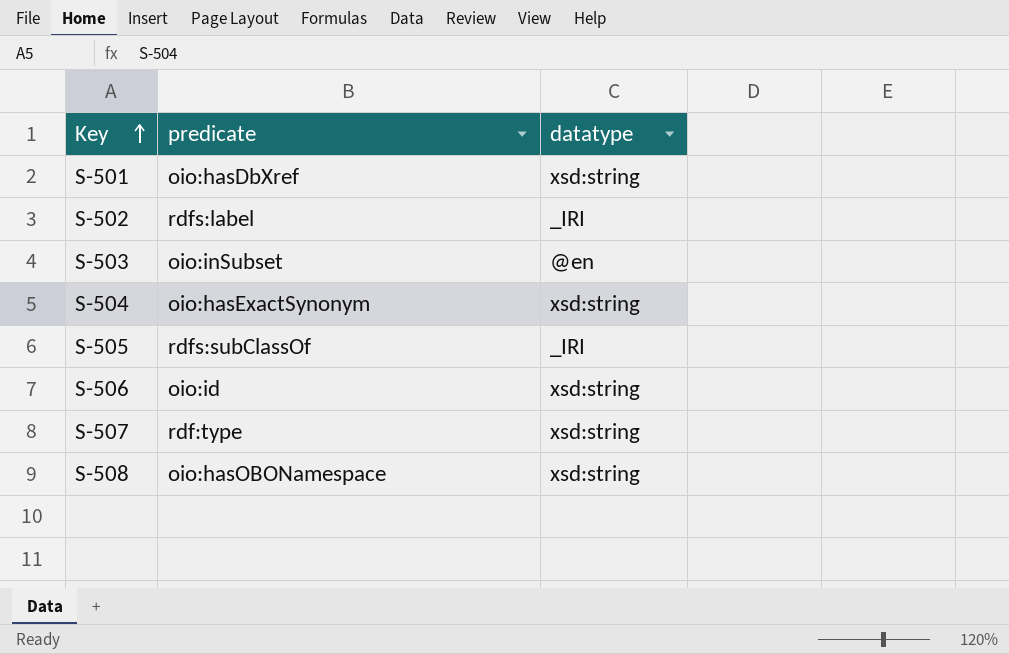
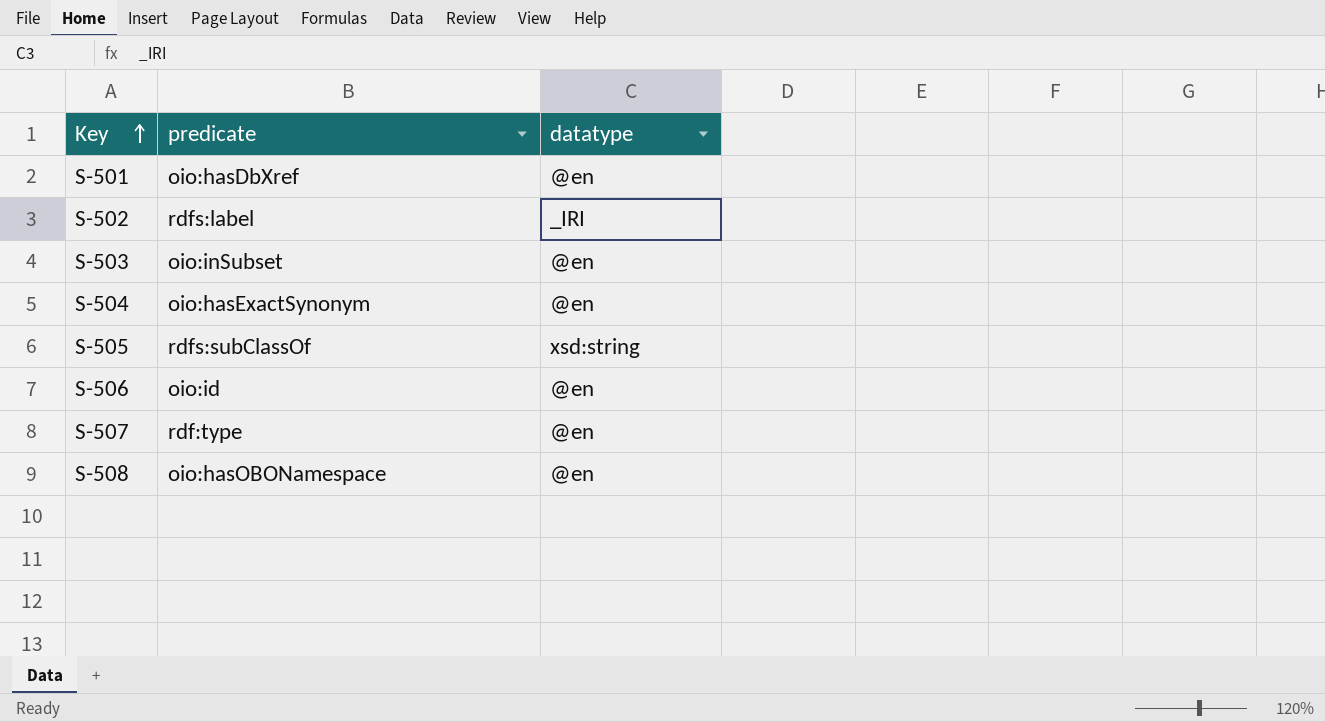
S-501 | datatype: xsd:string -> @en
S-504 | datatype: xsd:string -> @en
S-505 | datatype: _IRI -> xsd:string
S-506 | datatype: xsd:string -> @en
S-507 | datatype: xsd:string -> @en
S-508 | datatype: xsd:string -> @en

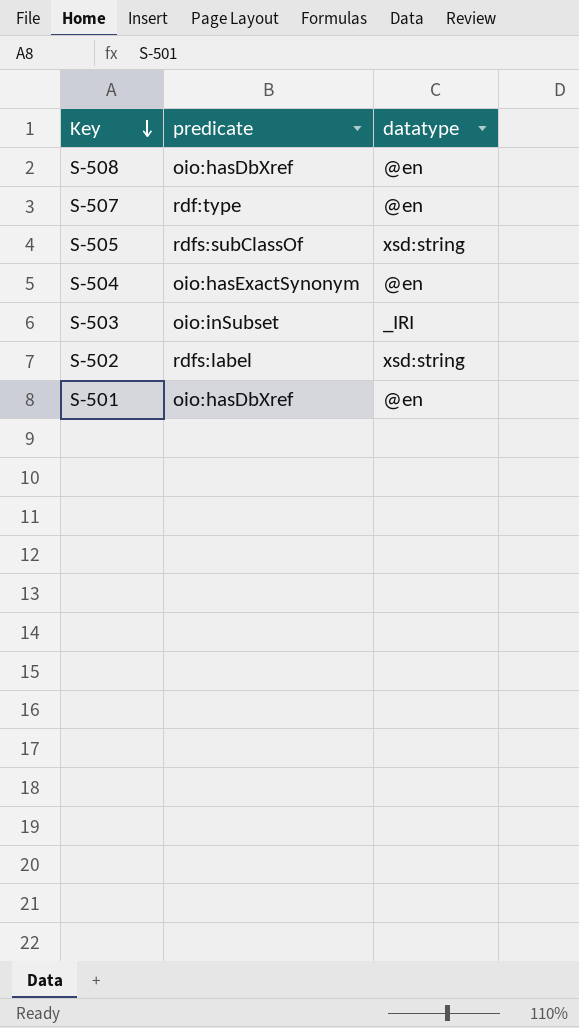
row order: Key ascending -> Key descending
row S-506: oio:id | @en -> none
S-508 | predicate: oio:hasOBONamespace -> oio:hasDbXref
S-503 | datatype: @en -> _IRI
S-502 | datatype: _IRI -> xsd:string

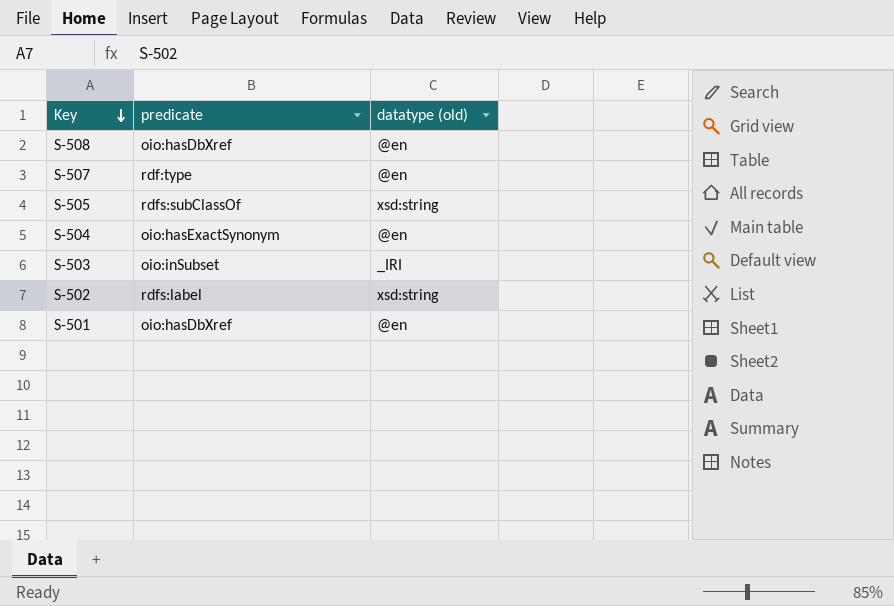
column name: datatype -> datatype (old)

